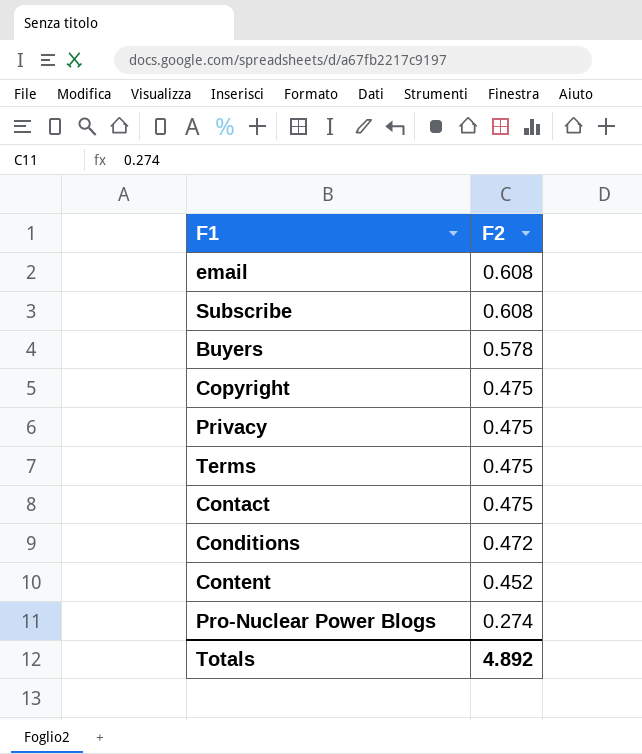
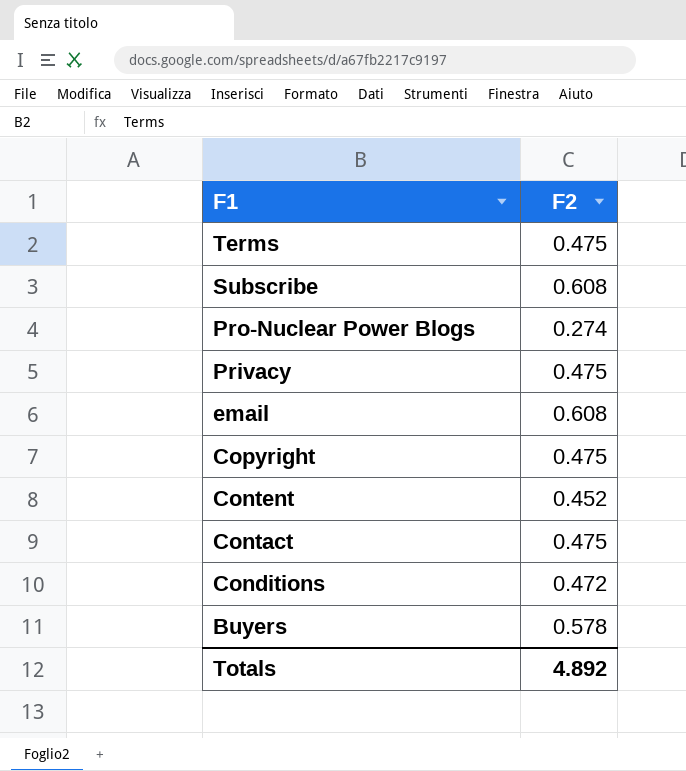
row order: F2 descending -> F1 descending

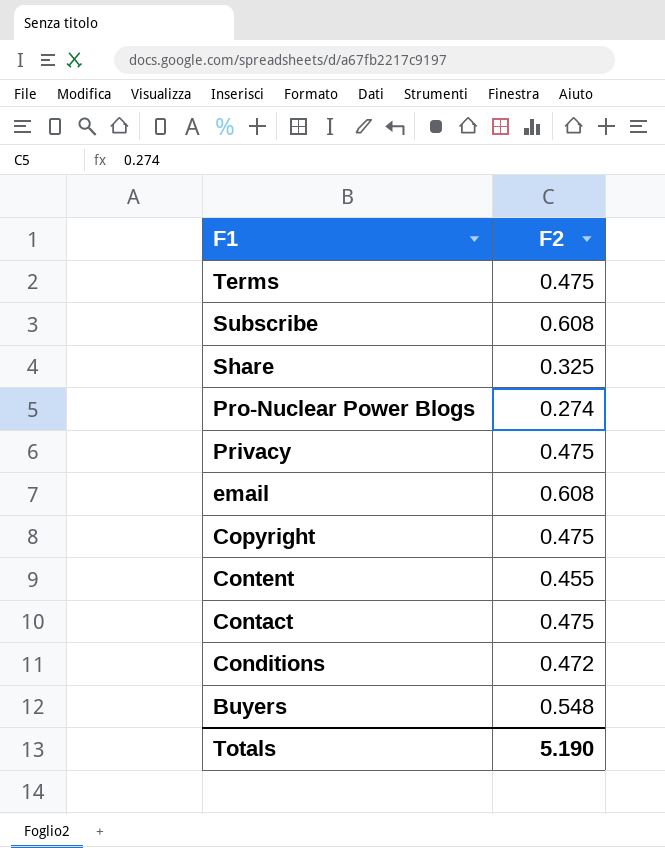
row Share: none -> 0.325
Content | F2: 0.452 -> 0.455
Buyers | F2: 0.578 -> 0.548
Totals | F2: 4.892 -> 5.190

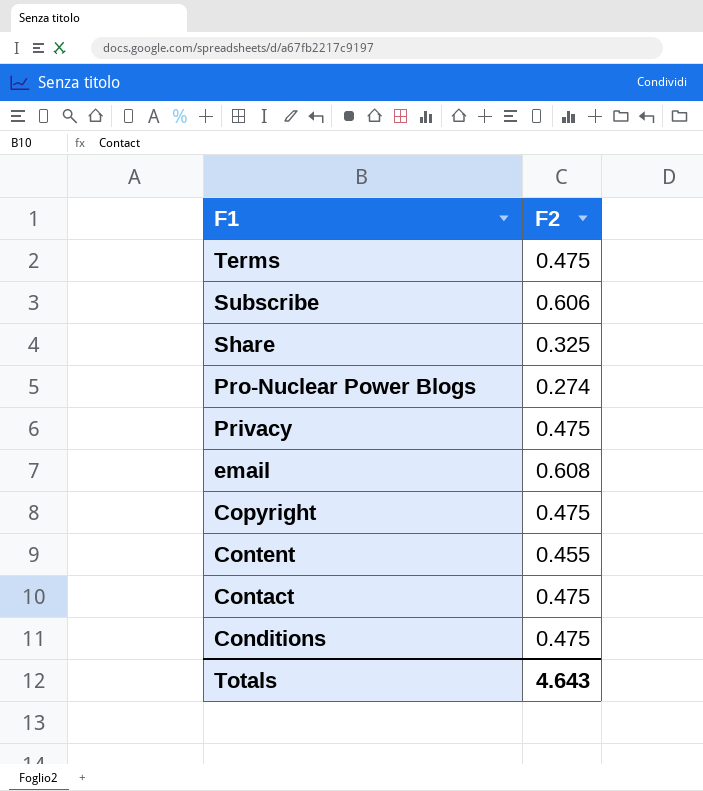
row Buyers: 0.548 -> none
Subscribe | F2: 0.608 -> 0.606
Conditions | F2: 0.472 -> 0.475
Totals | F2: 5.190 -> 4.643

